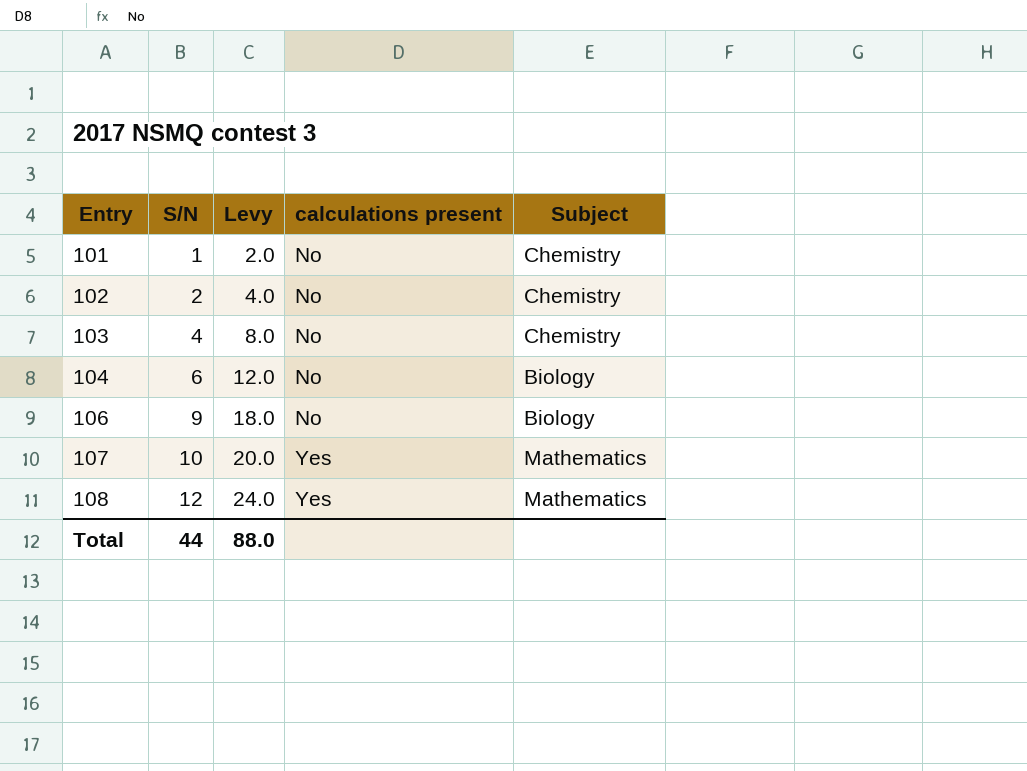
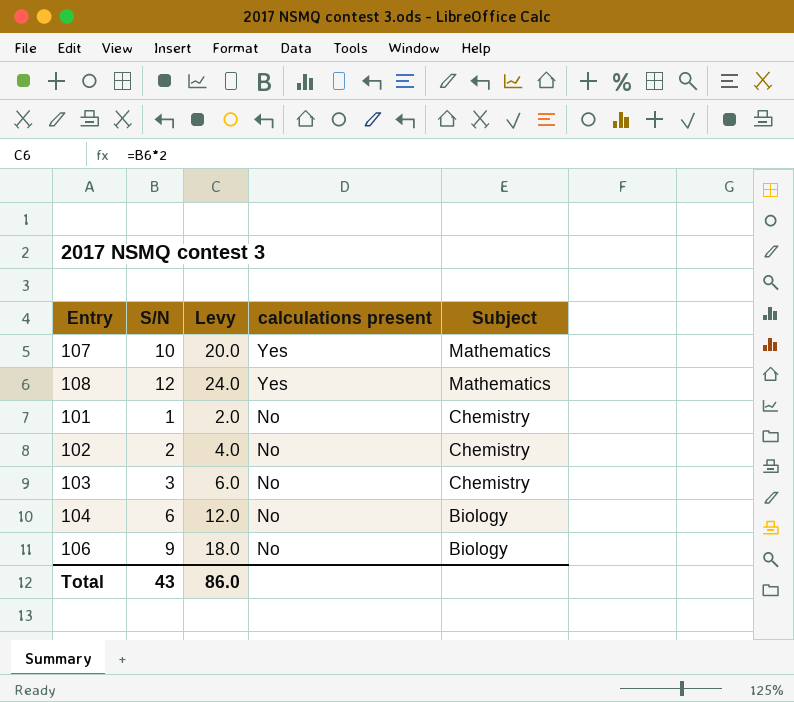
row order: Entry ascending -> calculations present descending
103 | S/N: 4 -> 3
103 | Levy: 8.0 -> 6.0
Total | S/N: 44 -> 43
Total | Levy: 88.0 -> 86.0

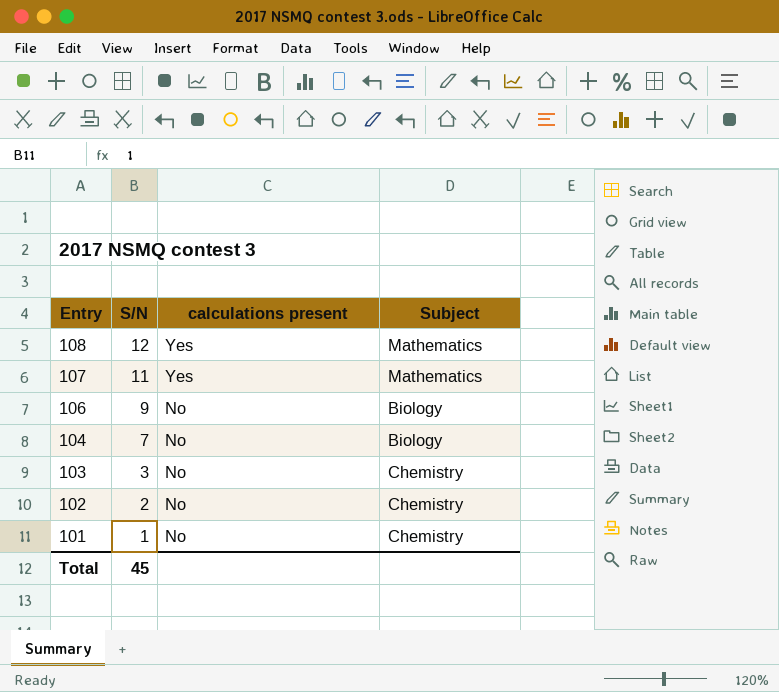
row order: calculations present descending -> Entry descending
column Levy | formula: [S/N] * 2 -> none
107 | S/N: 10 -> 11
104 | S/N: 6 -> 7
Total | S/N: 43 -> 45

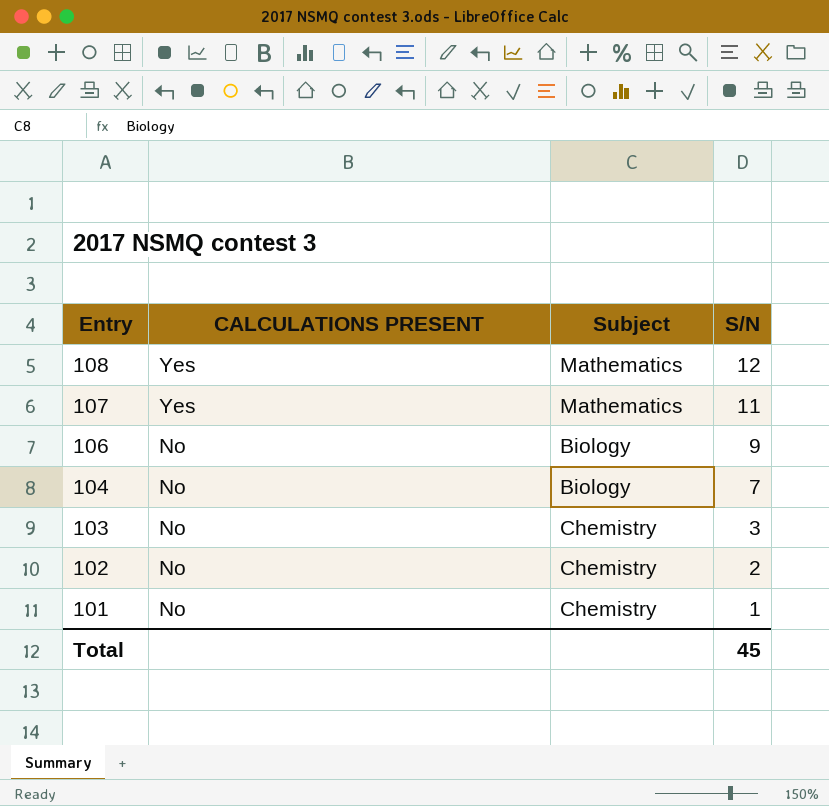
column name: calculations present -> CALCULATIONS PRESENT
column S/N | position: 2 -> 4

